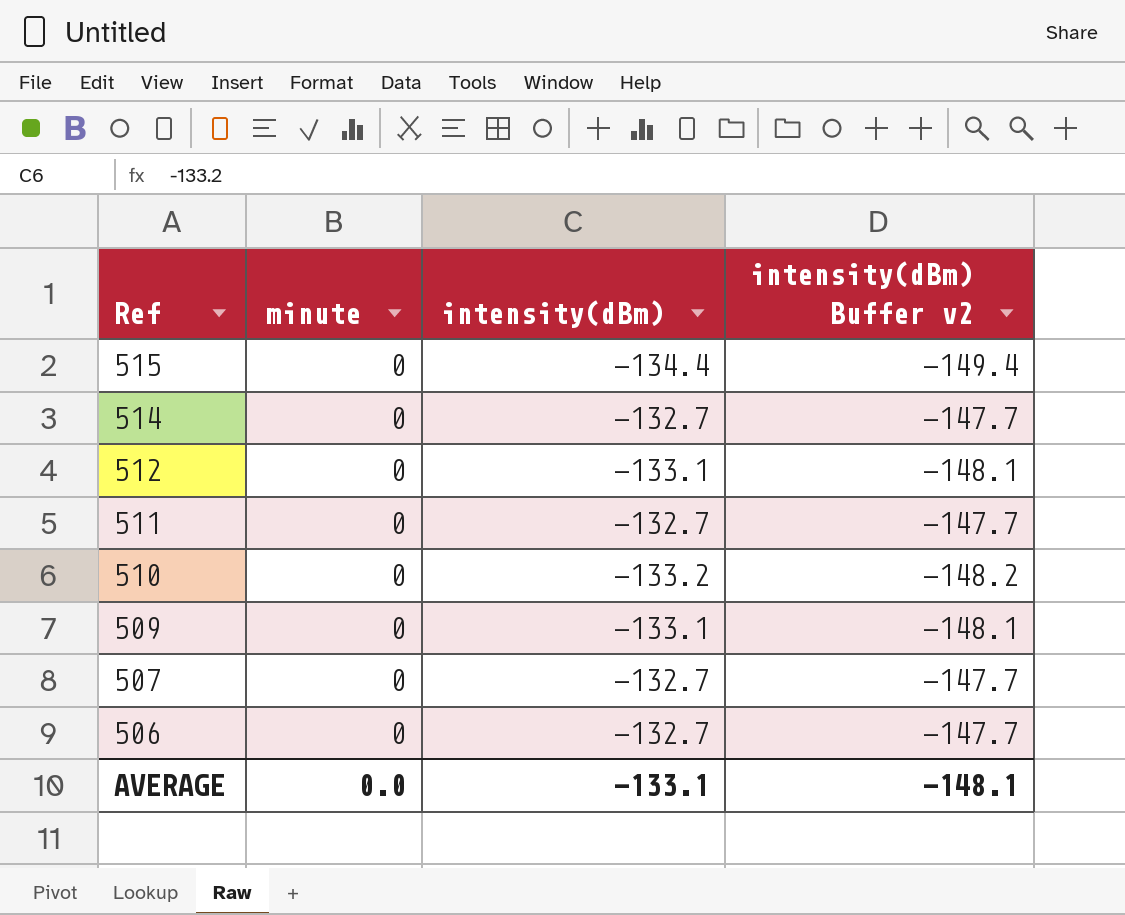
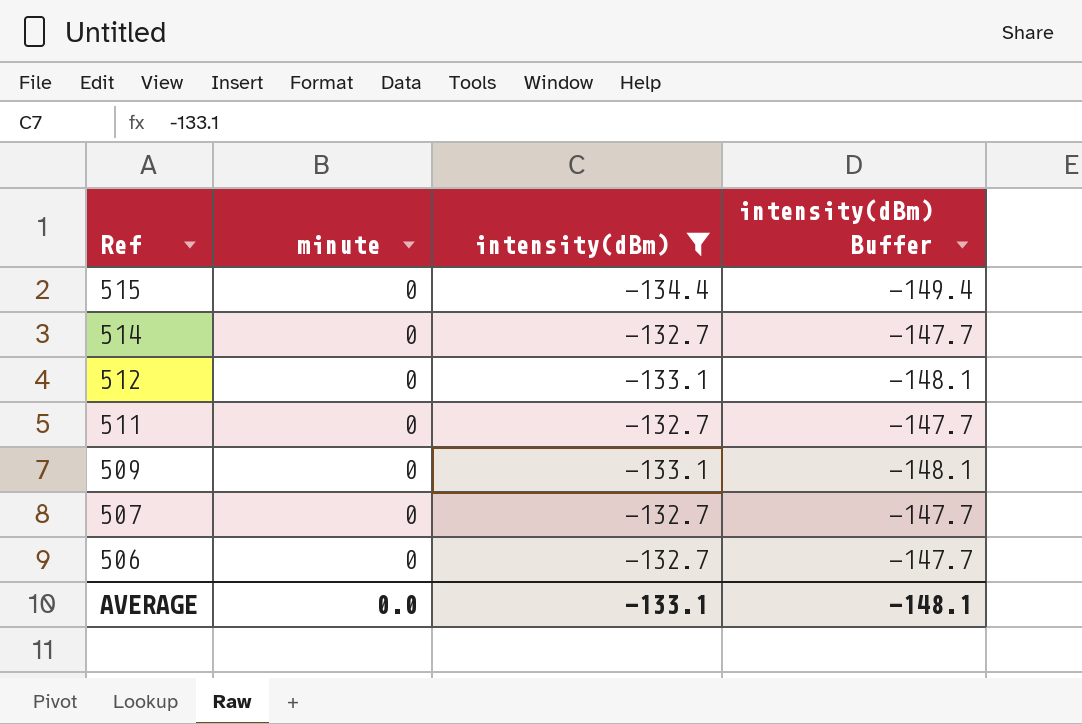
filter: none -> intensity(dBm) != -133.2
column name: intensity(dBm) Buffer v2 -> intensity(dBm) Buffer

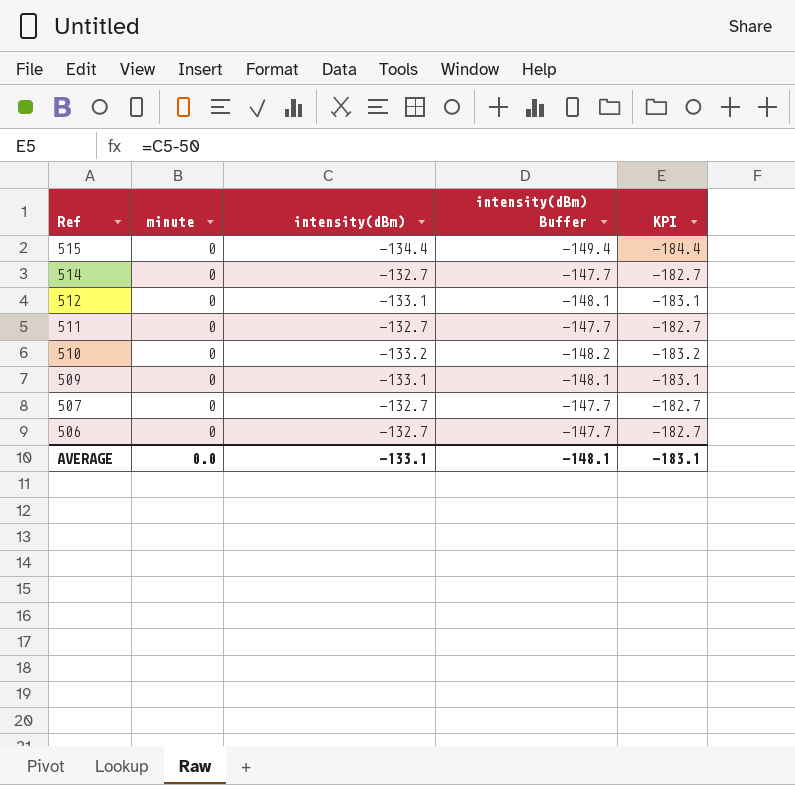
filter: intensity(dBm) != -133.2 -> none
column KPI | formula: none -> [intensity(dBm)] - 50

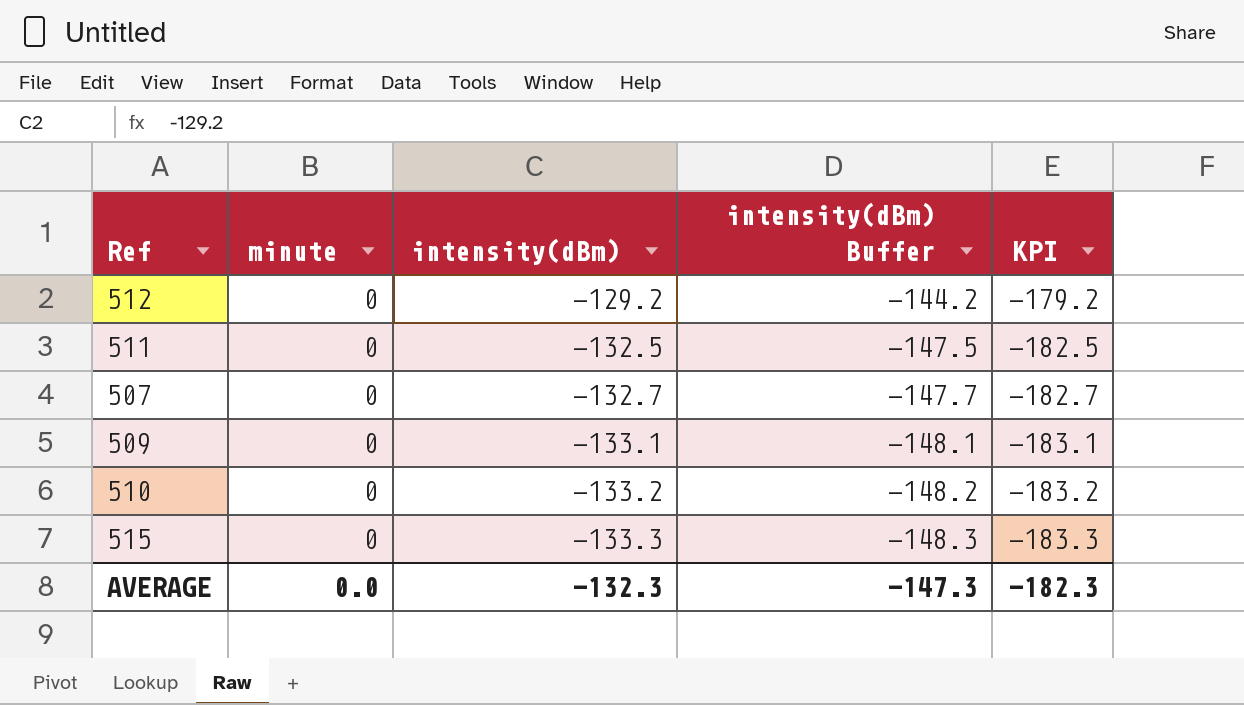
row order: Ref descending -> intensity(dBm) descending
row 514: 0 | -132.7 | -147.7 | -182.7 -> none
row 506: 0 | -132.7 | -147.7 | -182.7 -> none
512 | intensity(dBm): -133.1 -> -129.2
512 | intensity(dBm) Buffer: -148.1 -> -144.2
512 | KPI: -183.1 -> -179.2
511 | intensity(dBm): -132.7 -> -132.5
511 | intensity(dBm) Buffer: -147.7 -> -147.5
511 | KPI: -182.7 -> -182.5
515 | intensity(dBm): -134.4 -> -133.3
515 | intensity(dBm) Buffer: -149.4 -> -148.3
515 | KPI: -184.4 -> -183.3
AVERAGE | intensity(dBm): -133.1 -> -132.3
AVERAGE | intensity(dBm) Buffer: -148.1 -> -147.3
AVERAGE | KPI: -183.1 -> -182.3

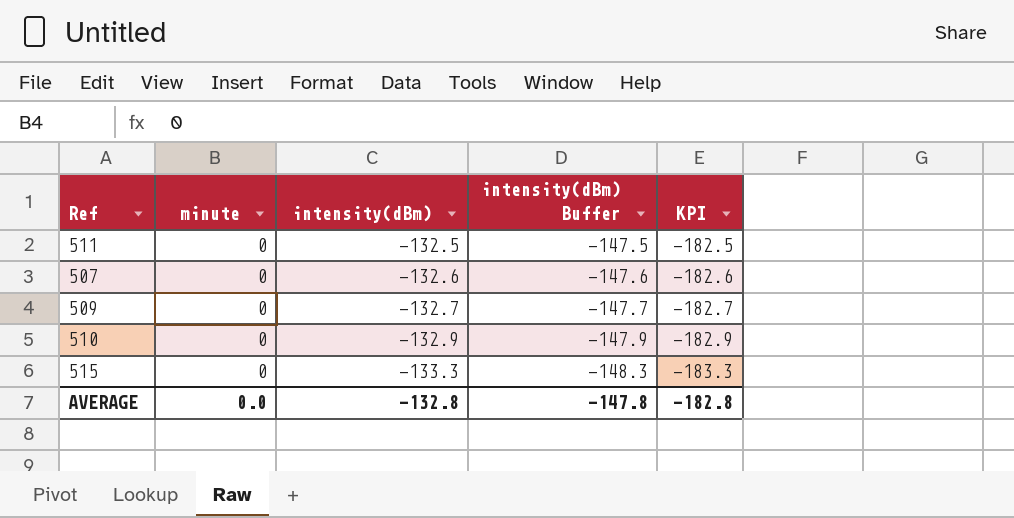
row 512: 0 | -129.2 | -144.2 | -179.2 -> none
507 | intensity(dBm): -132.7 -> -132.6
507 | intensity(dBm) Buffer: -147.7 -> -147.6
507 | KPI: -182.7 -> -182.6
509 | intensity(dBm): -133.1 -> -132.7
509 | intensity(dBm) Buffer: -148.1 -> -147.7
509 | KPI: -183.1 -> -182.7
510 | intensity(dBm): -133.2 -> -132.9
510 | intensity(dBm) Buffer: -148.2 -> -147.9
510 | KPI: -183.2 -> -182.9
AVERAGE | intensity(dBm): -132.3 -> -132.8
AVERAGE | intensity(dBm) Buffer: -147.3 -> -147.8
AVERAGE | KPI: -182.3 -> -182.8

